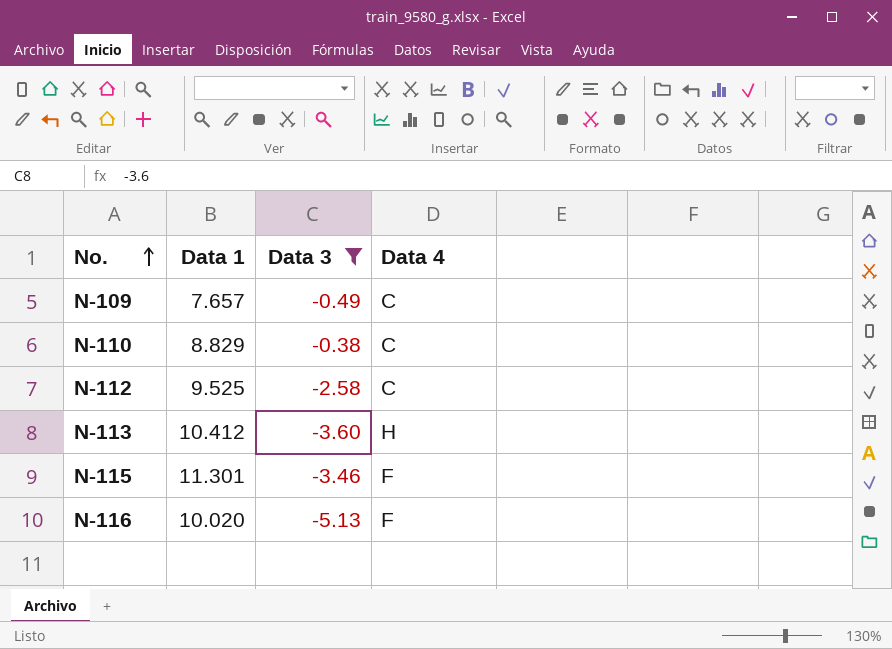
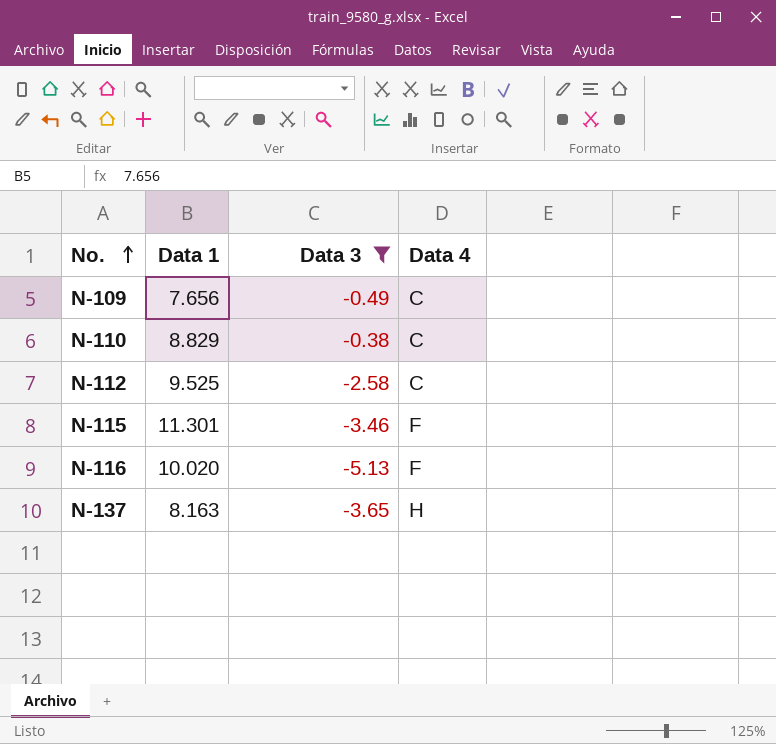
row N-113: 10.412 | -3.60 | H -> none
N-109 | Data 1: 7.657 -> 7.656
row N-137: none -> 8.163 | -3.65 | H

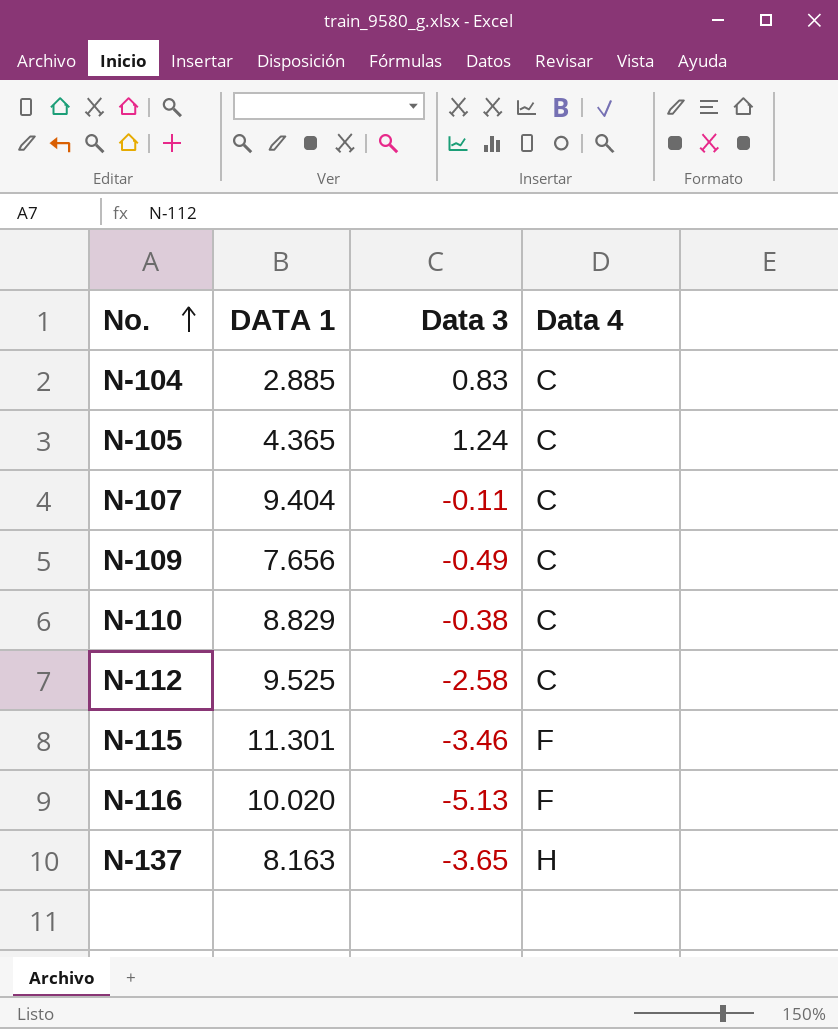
filter: Data 3 <= -0.38 -> none
column name: Data 1 -> DATA 1

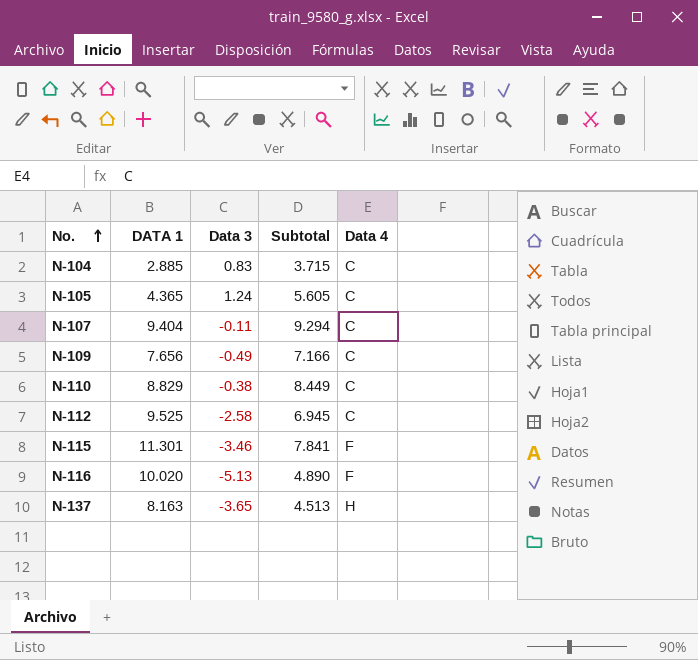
column Subtotal | formula: none -> [DATA 1] + [Data 3]

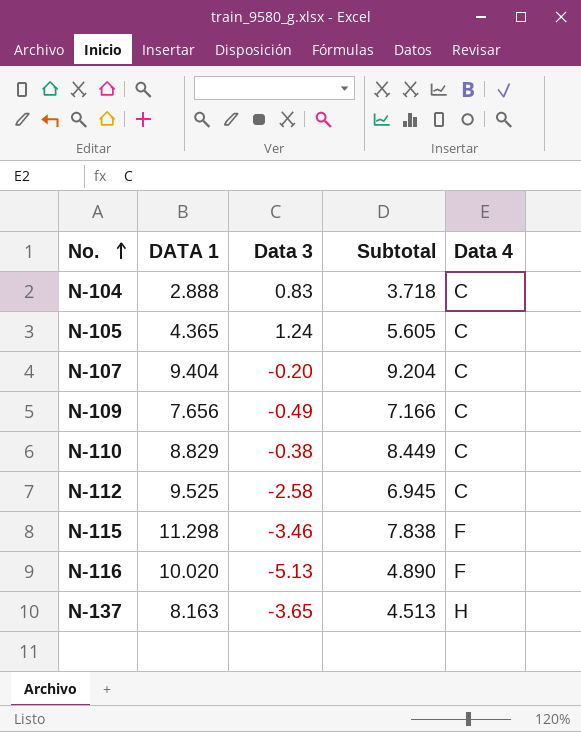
N-104 | DATA 1: 2.885 -> 2.888
N-104 | Subtotal: 3.715 -> 3.718
N-107 | Data 3: -0.11 -> -0.20
N-107 | Subtotal: 9.294 -> 9.204
N-115 | DATA 1: 11.301 -> 11.298
N-115 | Subtotal: 7.841 -> 7.838

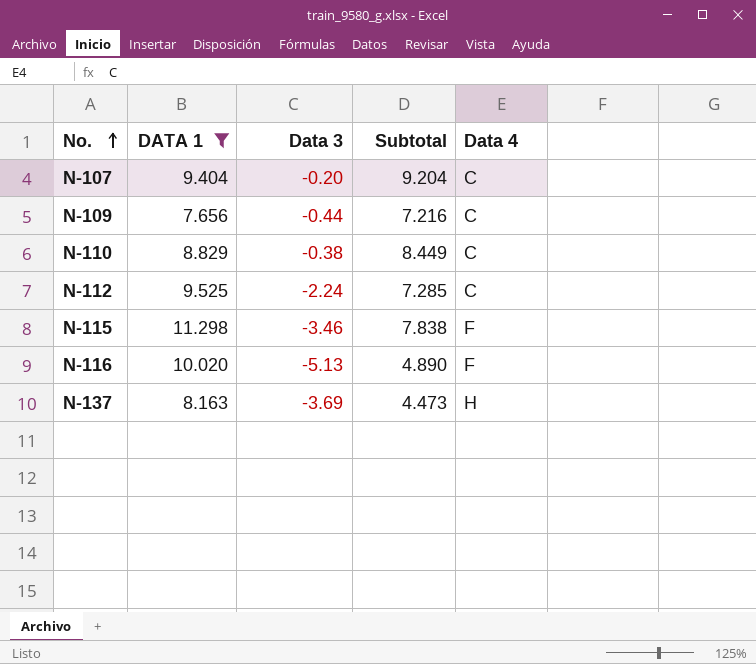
filter: none -> DATA 1 >= 7.656
N-109 | Data 3: -0.49 -> -0.44
N-109 | Subtotal: 7.166 -> 7.216
N-112 | Data 3: -2.58 -> -2.24
N-112 | Subtotal: 6.945 -> 7.285
N-137 | Data 3: -3.65 -> -3.69
N-137 | Subtotal: 4.513 -> 4.473

